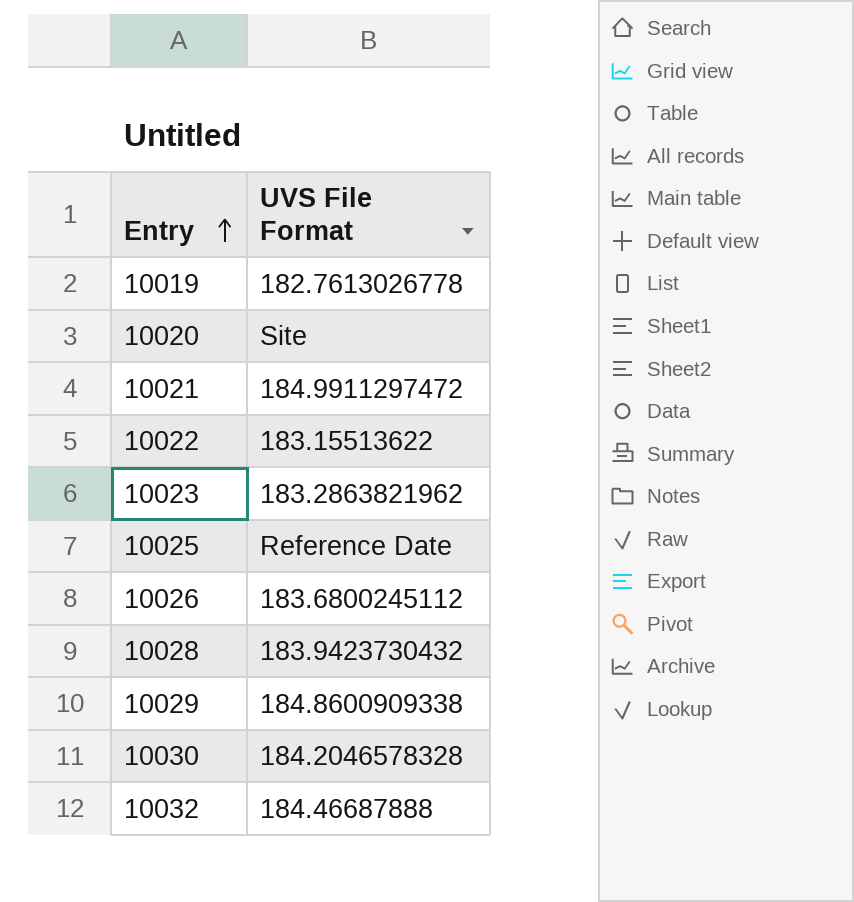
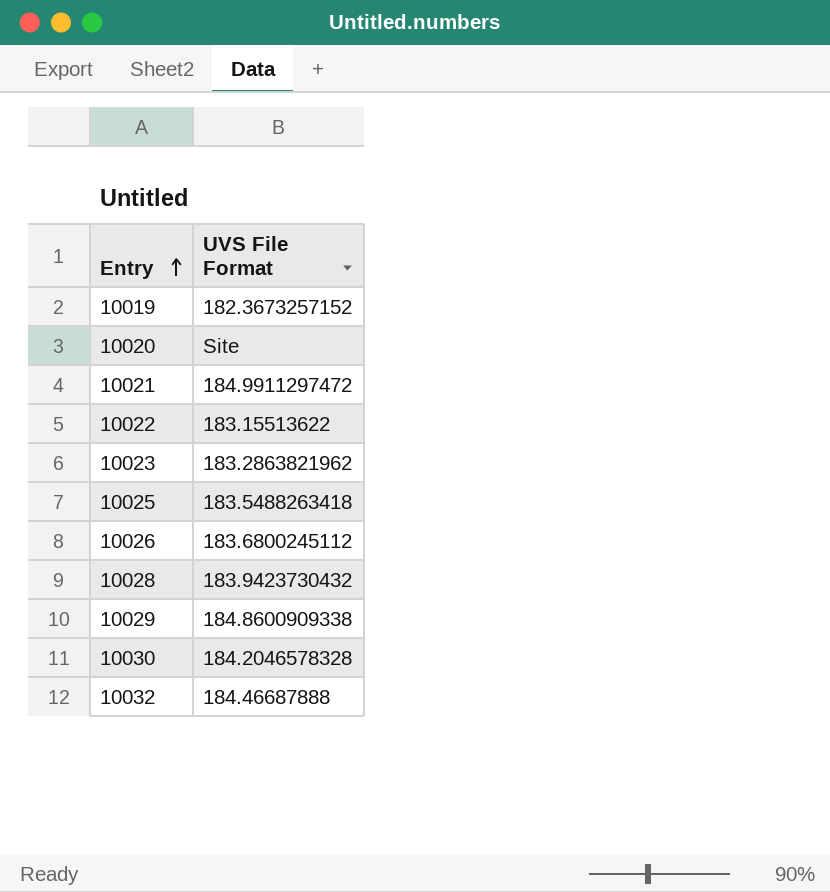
10019 | UVS File Format: 182.7613026778 -> 182.3673257152
10025 | UVS File Format: Reference Date -> 183.5488263418

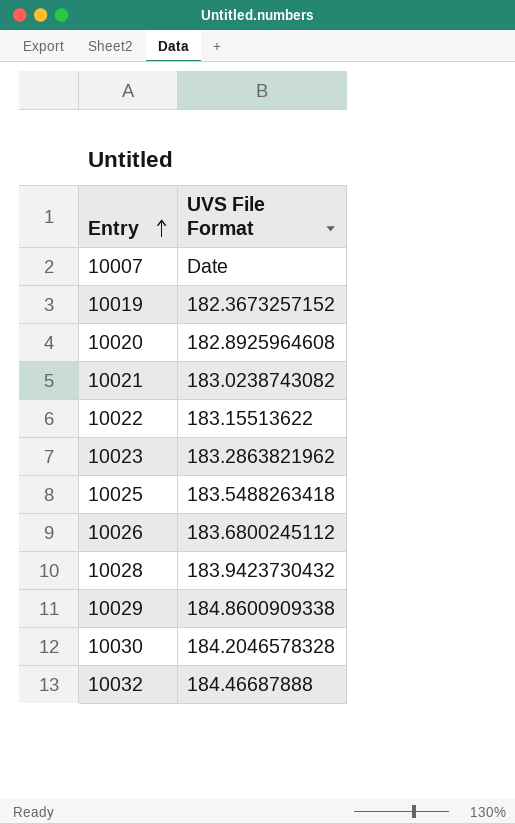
row 10007: none -> Date
10020 | UVS File Format: Site -> 182.8925964608
10021 | UVS File Format: 184.9911297472 -> 183.0238743082

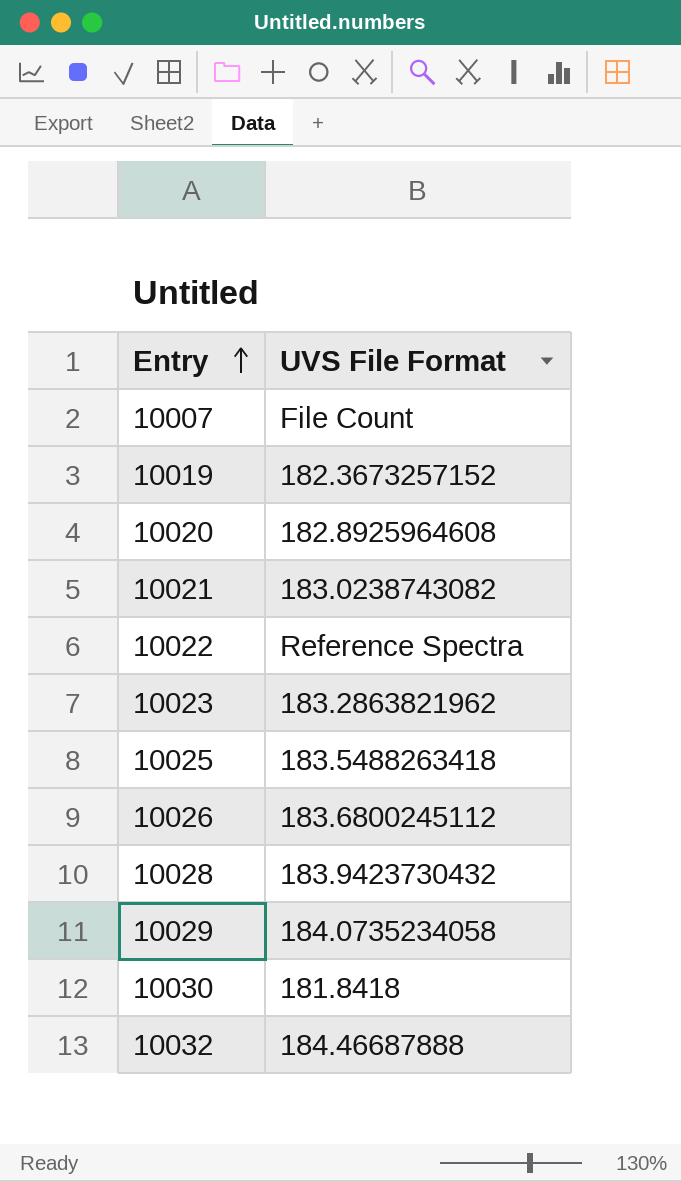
10007 | UVS File Format: Date -> File Count
10022 | UVS File Format: 183.15513622 -> Reference Spectra
10029 | UVS File Format: 184.8600909338 -> 184.0735234058
10030 | UVS File Format: 184.2046578328 -> 181.8418

